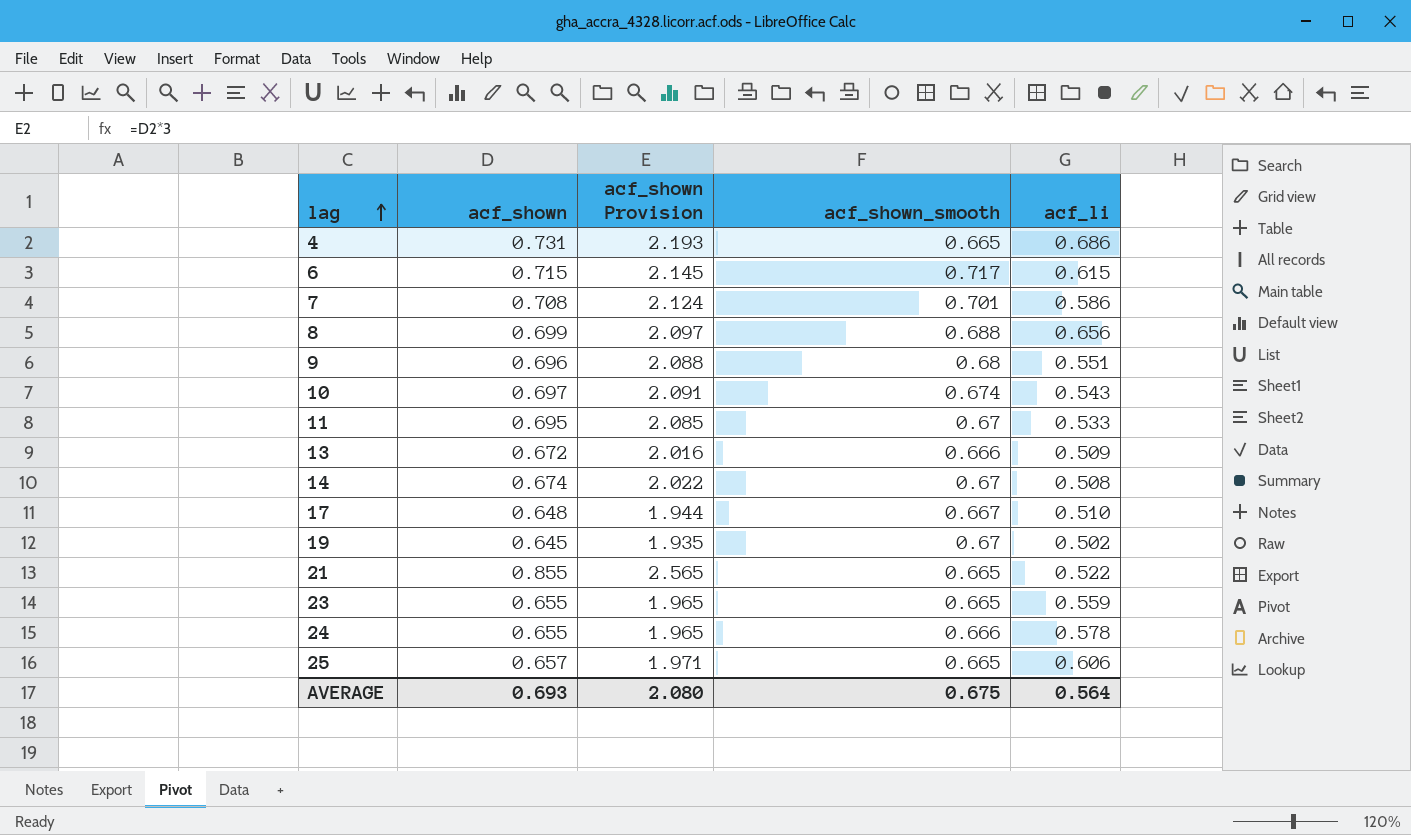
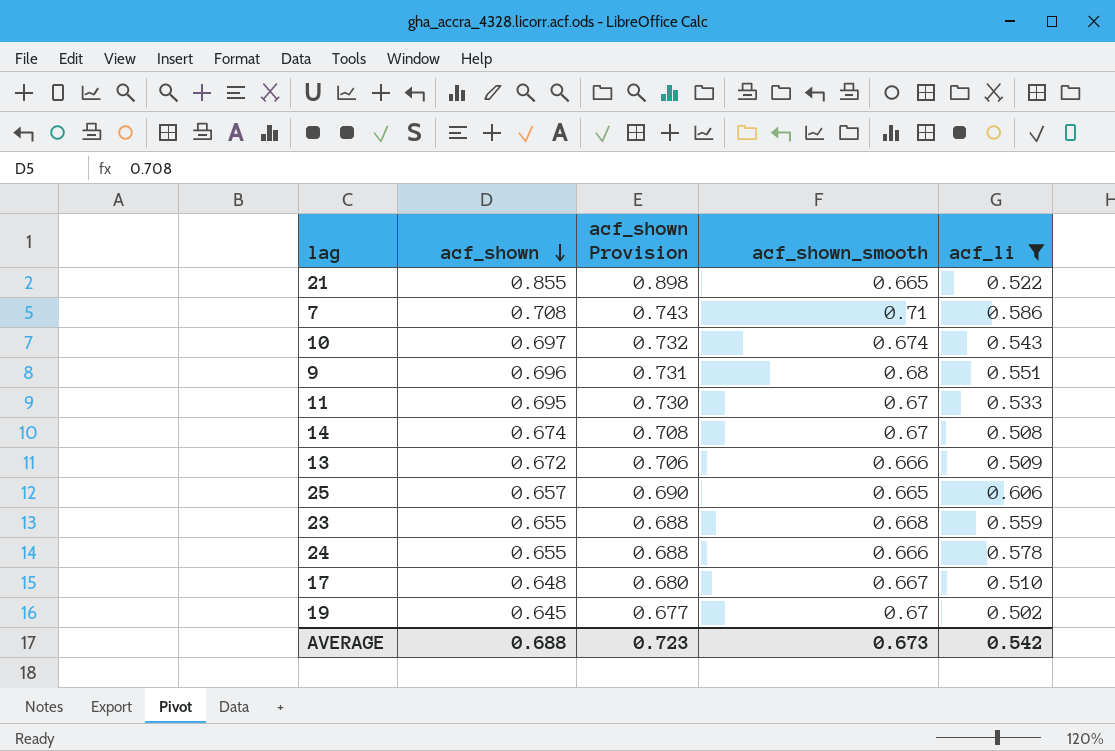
filter: none -> acf_li <= 0.606
row order: lag ascending -> acf_shown descending
column acf_shown Provision | formula: [acf_shown] * 3 -> [acf_shown] * 1.05
7 | acf_shown_smooth: 0.701 -> 0.71
23 | acf_shown_smooth: 0.665 -> 0.668
AVERAGE | acf_shown: 0.693 -> 0.688
AVERAGE | acf_shown Provision: 2.080 -> 0.723
AVERAGE | acf_shown_smooth: 0.675 -> 0.673
AVERAGE | acf_li: 0.564 -> 0.542

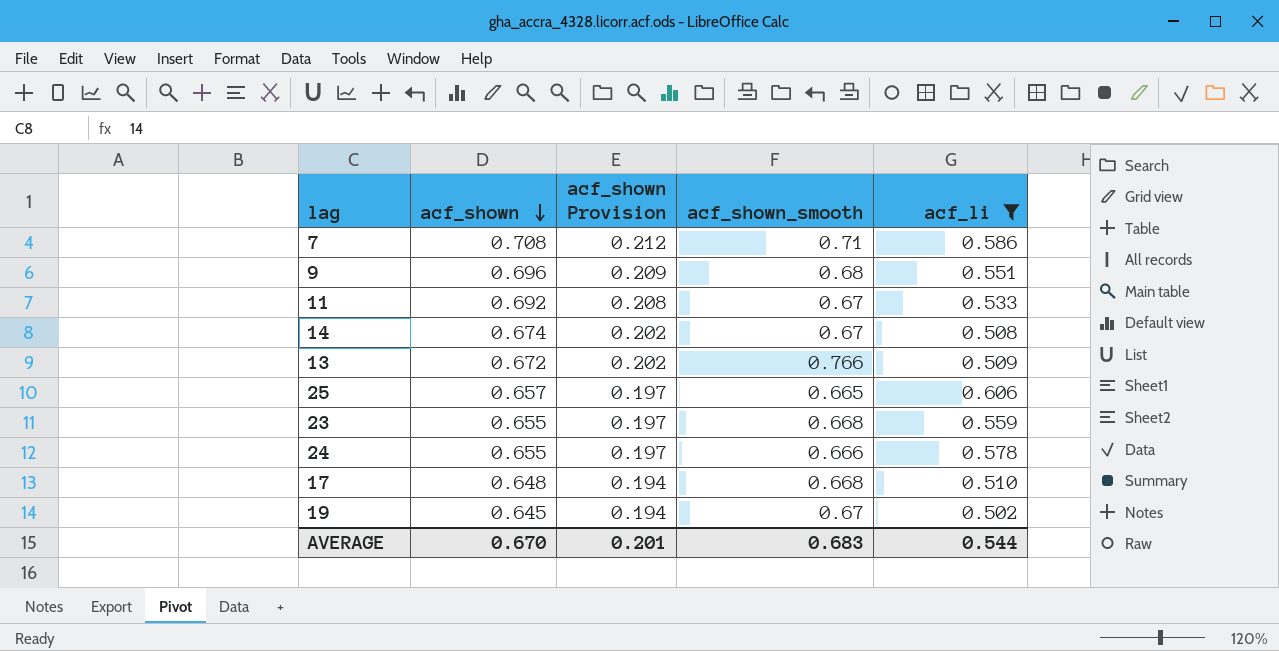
column acf_shown Provision | formula: [acf_shown] * 1.05 -> [acf_shown] * 0.3
row 21: 0.855 | 0.898 | 0.665 | 0.522 -> none
row 10: 0.697 | 0.732 | 0.674 | 0.543 -> none
11 | acf_shown: 0.695 -> 0.692
13 | acf_shown_smooth: 0.666 -> 0.766
17 | acf_shown_smooth: 0.667 -> 0.668
AVERAGE | acf_shown: 0.688 -> 0.670
AVERAGE | acf_shown Provision: 0.723 -> 0.201
AVERAGE | acf_shown_smooth: 0.673 -> 0.683
AVERAGE | acf_li: 0.542 -> 0.544

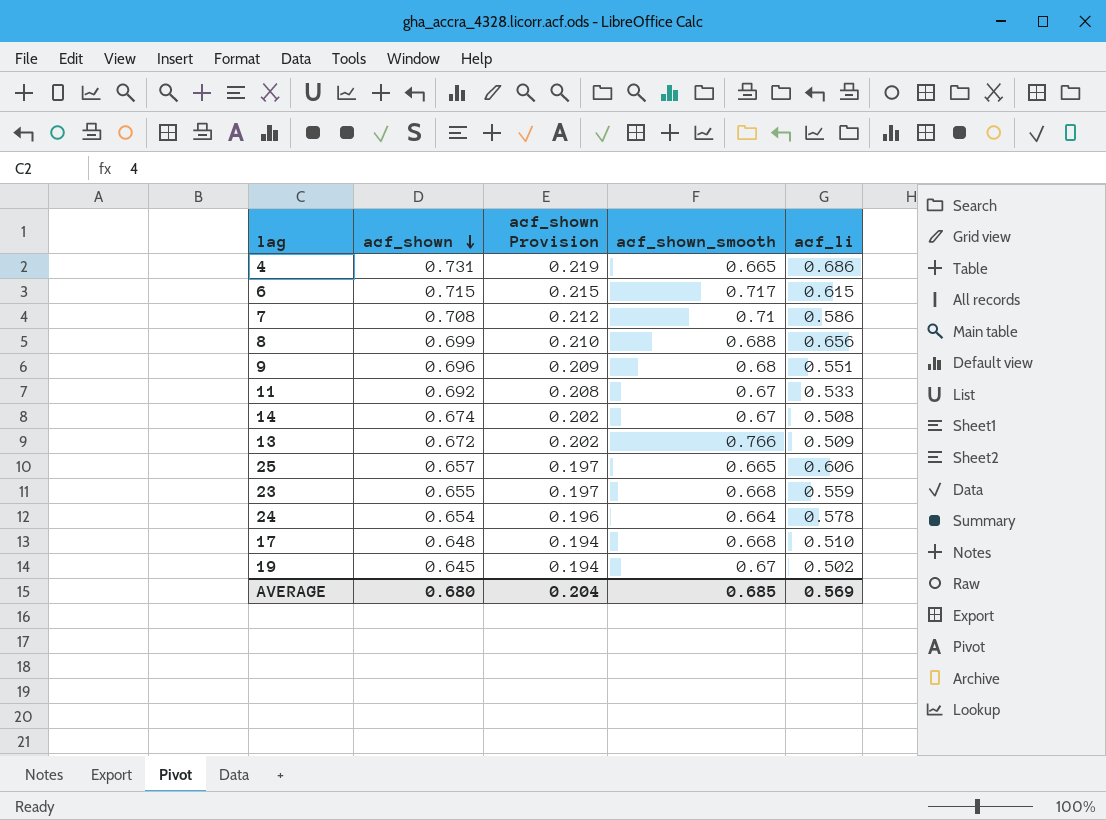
filter: acf_li <= 0.606 -> none
24 | acf_shown: 0.655 -> 0.654
24 | acf_shown Provision: 0.197 -> 0.196
24 | acf_shown_smooth: 0.666 -> 0.664
AVERAGE | acf_shown: 0.670 -> 0.680
AVERAGE | acf_shown Provision: 0.201 -> 0.204
AVERAGE | acf_shown_smooth: 0.683 -> 0.685
AVERAGE | acf_li: 0.544 -> 0.569

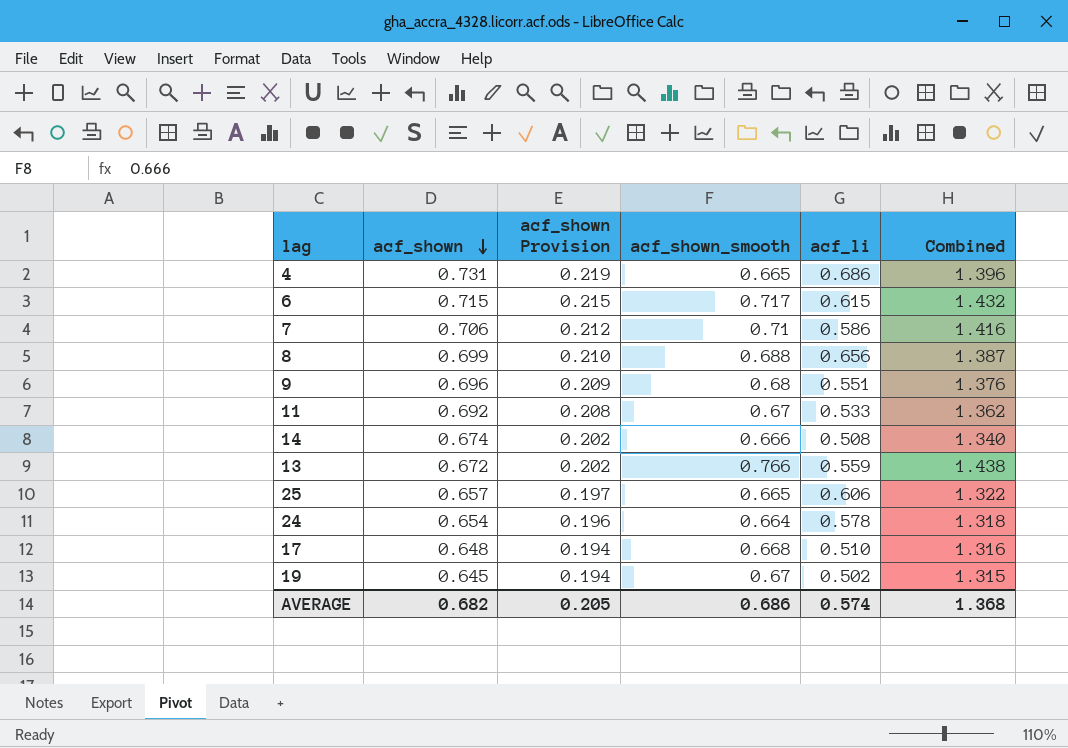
column Combined | formula: none -> [acf_shown] + [acf_shown_smooth]
row 23: 0.655 | 0.197 | 0.668 | 0.559 -> none
7 | acf_shown: 0.708 -> 0.706
14 | acf_shown_smooth: 0.67 -> 0.666
13 | acf_li: 0.509 -> 0.559
AVERAGE | acf_shown: 0.680 -> 0.682
AVERAGE | acf_shown Provision: 0.204 -> 0.205
AVERAGE | acf_shown_smooth: 0.685 -> 0.686
AVERAGE | acf_li: 0.569 -> 0.574

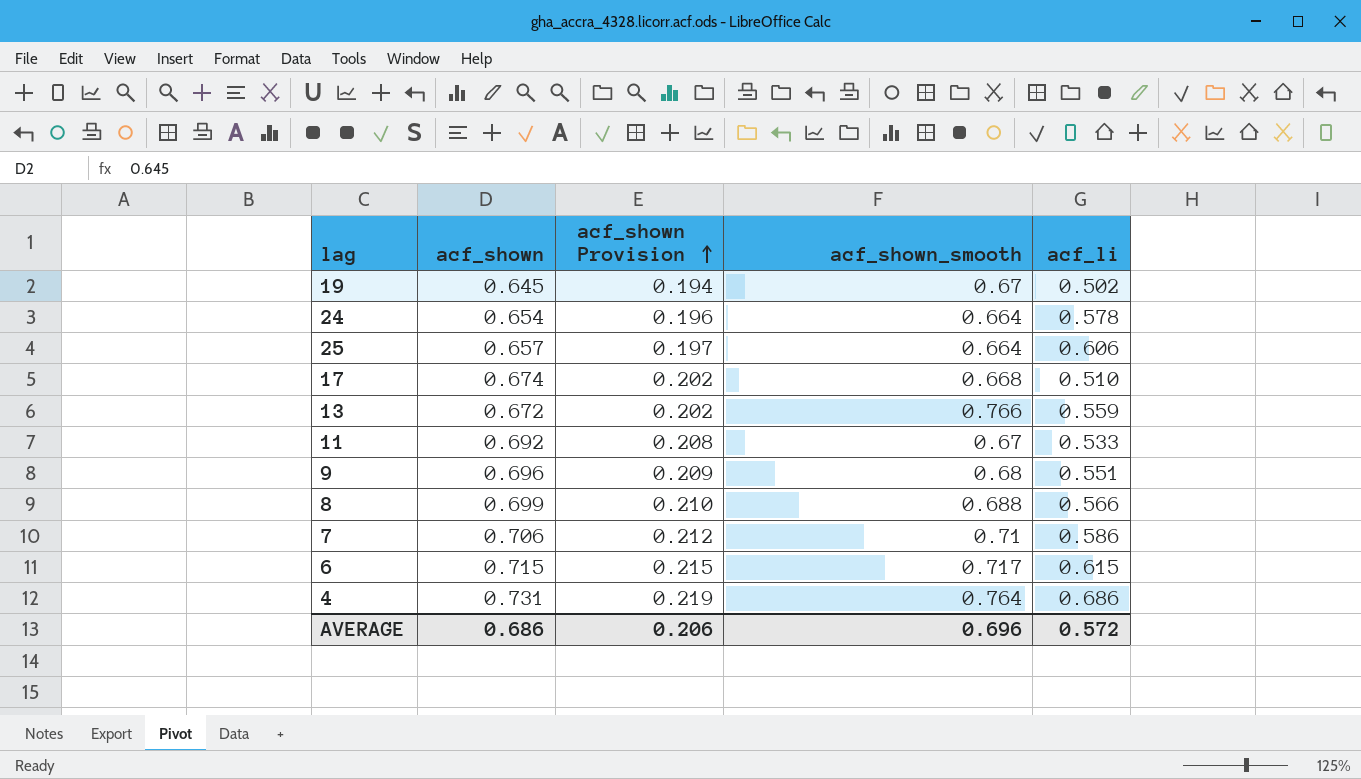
row order: acf_shown descending -> acf_shown Provision ascending
column Combined | formula: [acf_shown] + [acf_shown_smooth] -> none
row 14: 0.674 | 0.202 | 0.666 | 0.508 | 1.340 -> none
25 | acf_shown_smooth: 0.665 -> 0.664
17 | acf_shown: 0.648 -> 0.674
17 | acf_shown Provision: 0.194 -> 0.202
8 | acf_li: 0.656 -> 0.566
4 | acf_shown_smooth: 0.665 -> 0.764
AVERAGE | acf_shown: 0.682 -> 0.686
AVERAGE | acf_shown Provision: 0.205 -> 0.206
AVERAGE | acf_shown_smooth: 0.686 -> 0.696
AVERAGE | acf_li: 0.574 -> 0.572

